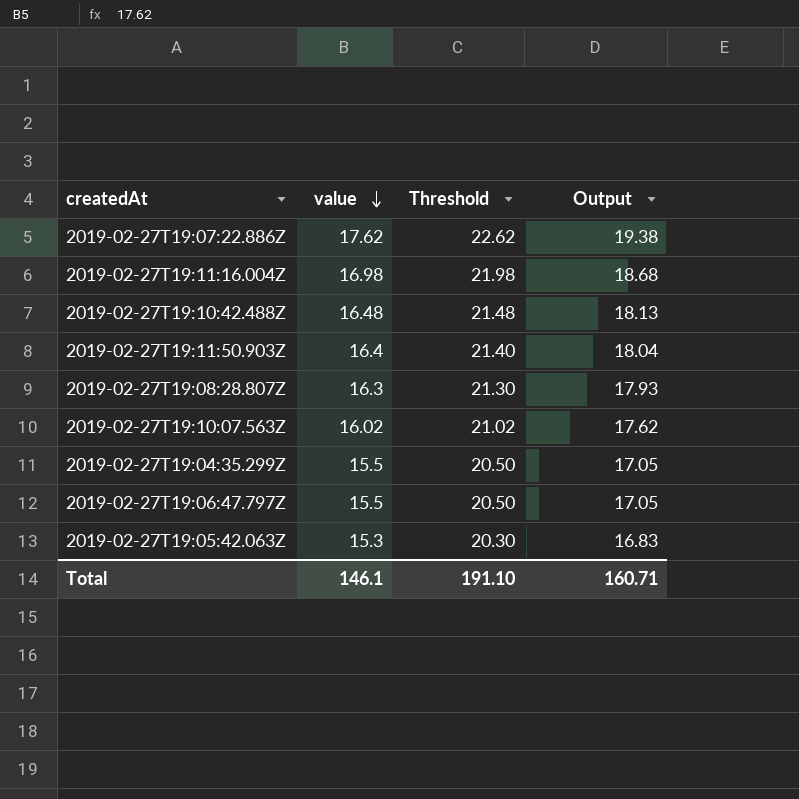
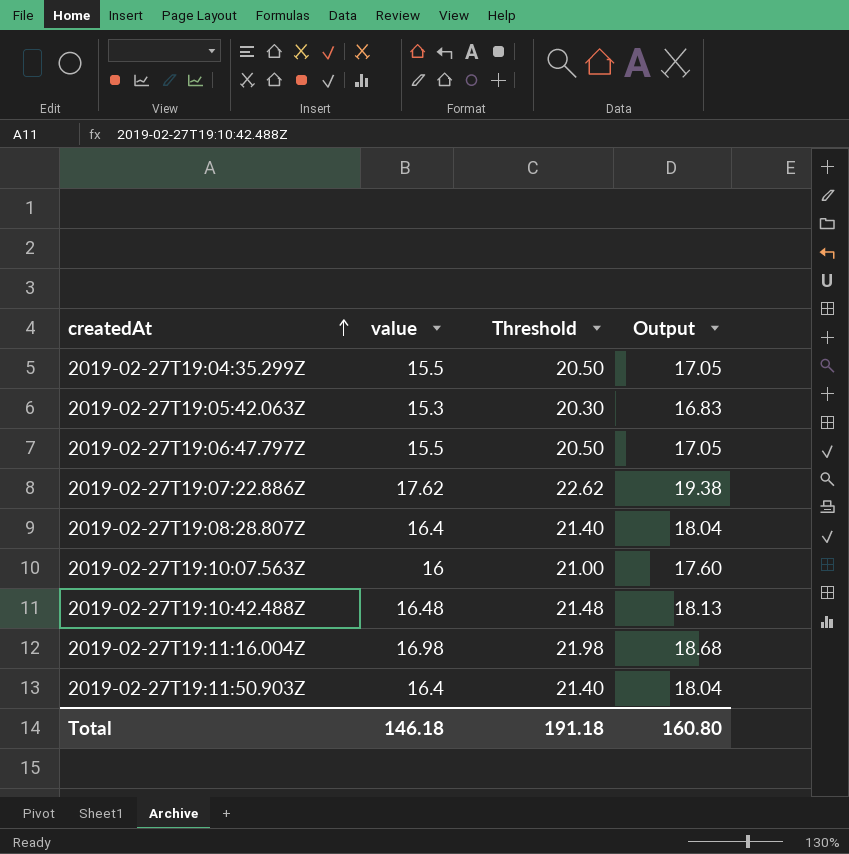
row order: value descending -> createdAt ascending
2019-02-27T19:08:28.807Z | value: 16.3 -> 16.4
2019-02-27T19:08:28.807Z | Threshold: 21.30 -> 21.40
2019-02-27T19:08:28.807Z | Output: 17.93 -> 18.04
2019-02-27T19:10:07.563Z | value: 16.02 -> 16
2019-02-27T19:10:07.563Z | Threshold: 21.02 -> 21.00
2019-02-27T19:10:07.563Z | Output: 17.62 -> 17.60
Total | value: 146.1 -> 146.18
Total | Threshold: 191.10 -> 191.18
Total | Output: 160.71 -> 160.80

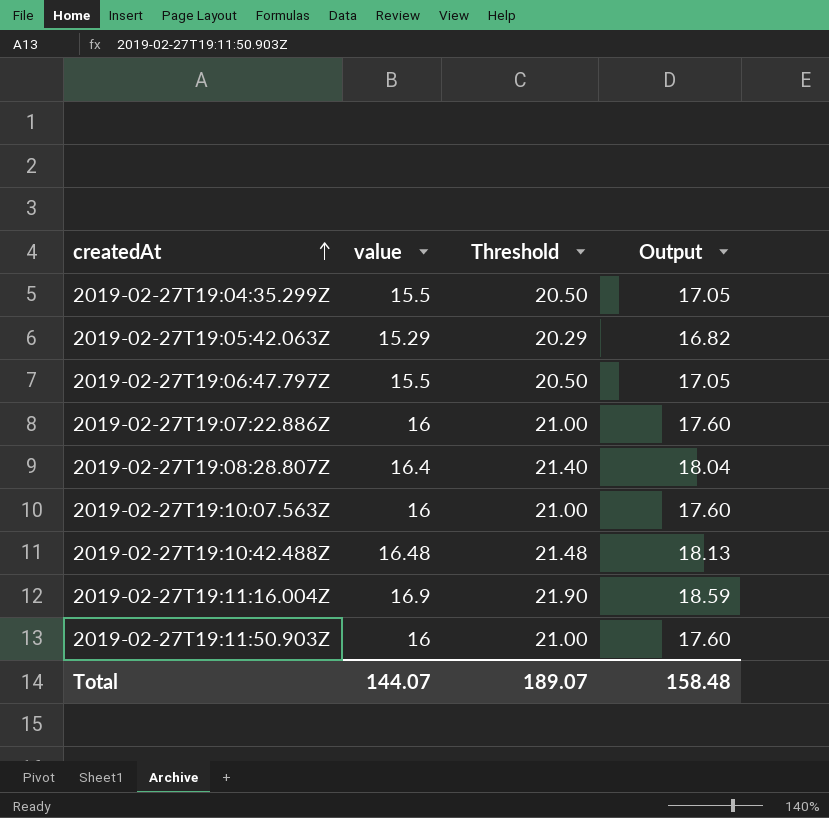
2019-02-27T19:05:42.063Z | value: 15.3 -> 15.29
2019-02-27T19:05:42.063Z | Threshold: 20.30 -> 20.29
2019-02-27T19:05:42.063Z | Output: 16.83 -> 16.82
2019-02-27T19:07:22.886Z | value: 17.62 -> 16
2019-02-27T19:07:22.886Z | Threshold: 22.62 -> 21.00
2019-02-27T19:07:22.886Z | Output: 19.38 -> 17.60
2019-02-27T19:11:16.004Z | value: 16.98 -> 16.9
2019-02-27T19:11:16.004Z | Threshold: 21.98 -> 21.90
2019-02-27T19:11:16.004Z | Output: 18.68 -> 18.59
2019-02-27T19:11:50.903Z | value: 16.4 -> 16
2019-02-27T19:11:50.903Z | Threshold: 21.40 -> 21.00
2019-02-27T19:11:50.903Z | Output: 18.04 -> 17.60
Total | value: 146.18 -> 144.07
Total | Threshold: 191.18 -> 189.07
Total | Output: 160.80 -> 158.48

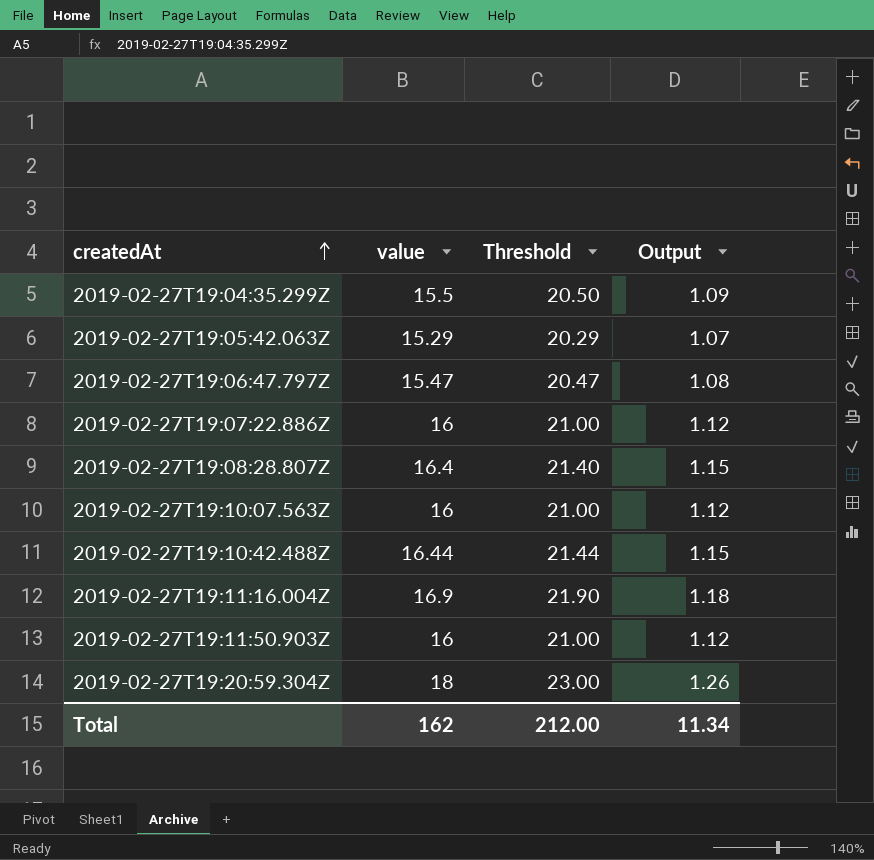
column Output | formula: [value] * 1.1 -> [value] * 0.07
2019-02-27T19:06:47.797Z | value: 15.5 -> 15.47
2019-02-27T19:06:47.797Z | Threshold: 20.50 -> 20.47
2019-02-27T19:10:42.488Z | value: 16.48 -> 16.44
2019-02-27T19:10:42.488Z | Threshold: 21.48 -> 21.44
row 2019-02-27T19:20:59.304Z: none -> 18 | 23.00 | 1.26
Total | value: 144.07 -> 162
Total | Threshold: 189.07 -> 212.00
Total | Output: 158.48 -> 11.34

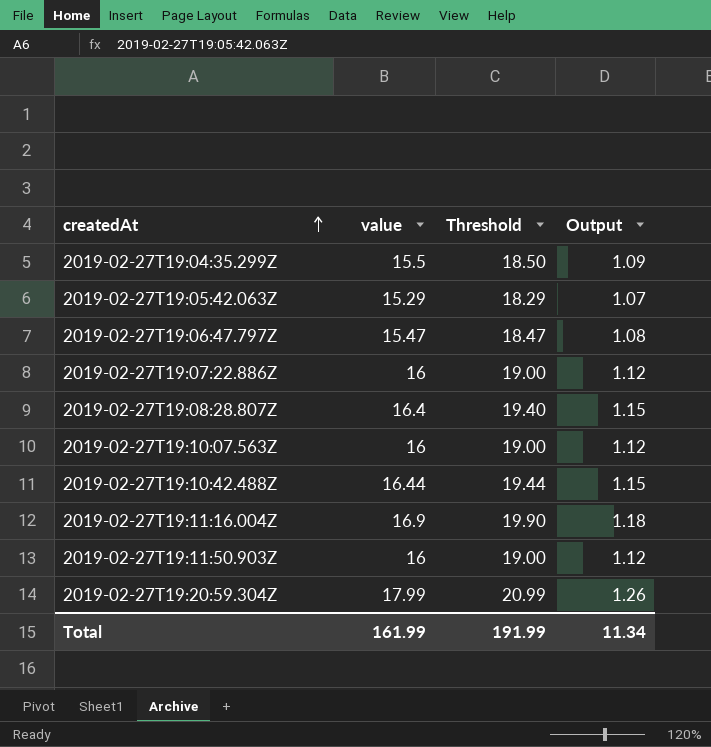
column Threshold | formula: [value] + 5 -> [value] + 3
2019-02-27T19:20:59.304Z | value: 18 -> 17.99
Total | value: 162 -> 161.99
Total | Threshold: 212.00 -> 191.99

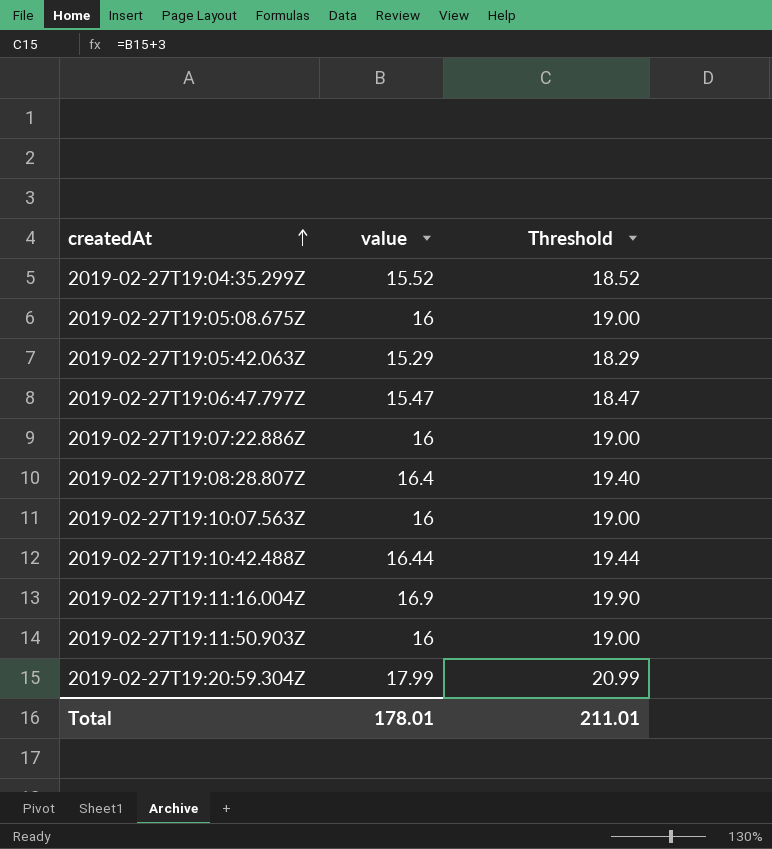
column Output | formula: [value] * 0.07 -> none
2019-02-27T19:04:35.299Z | value: 15.5 -> 15.52
2019-02-27T19:04:35.299Z | Threshold: 18.50 -> 18.52
row 2019-02-27T19:05:08.675Z: none -> 16 | 19.00
Total | value: 161.99 -> 178.01
Total | Threshold: 191.99 -> 211.01

